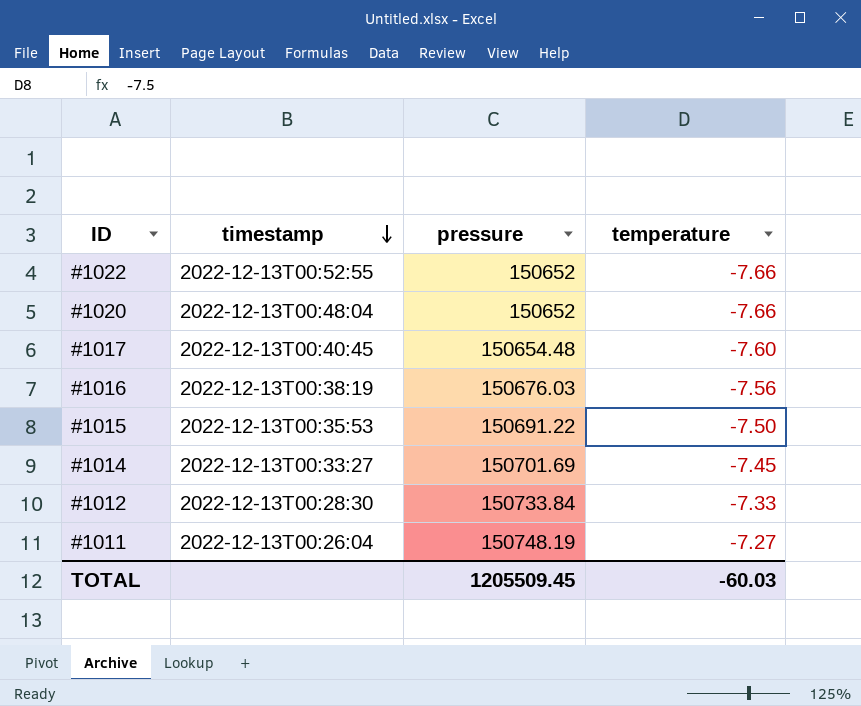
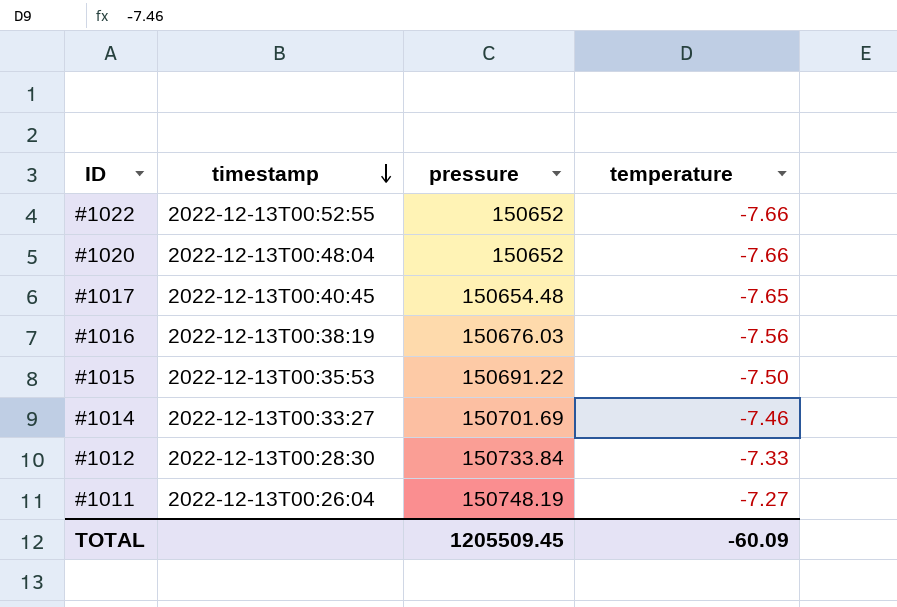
#1017 | temperature: -7.60 -> -7.65
#1014 | temperature: -7.45 -> -7.46
TOTAL | temperature: -60.03 -> -60.09

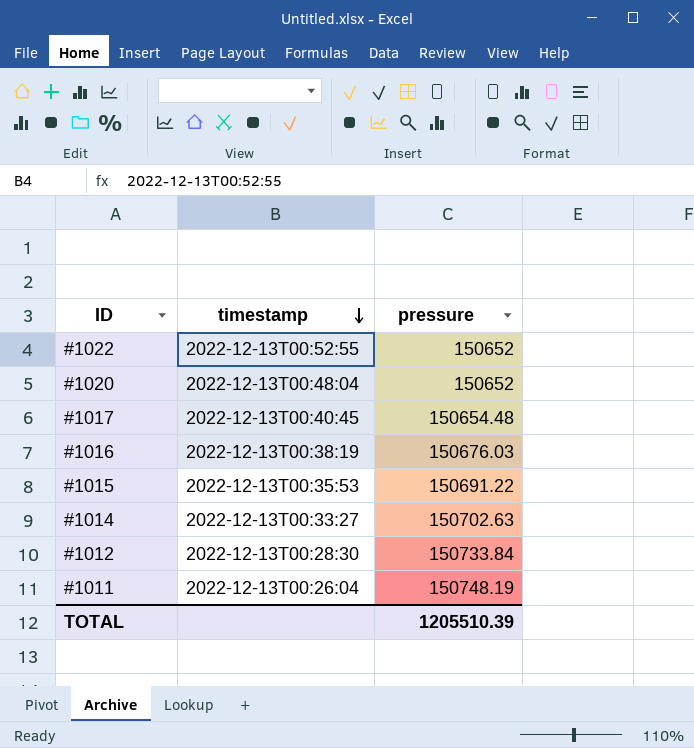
column temperature | position: 4 -> none
#1014 | pressure: 150701.69 -> 150702.63
TOTAL | pressure: 1205509.45 -> 1205510.39

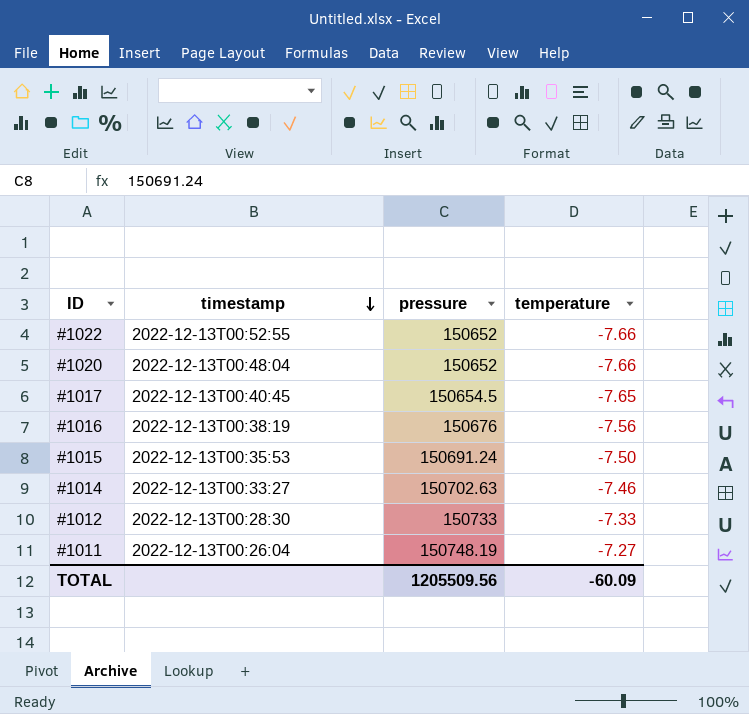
column temperature | position: none -> 4
#1017 | pressure: 150654.48 -> 150654.5
#1016 | pressure: 150676.03 -> 150676
#1015 | pressure: 150691.22 -> 150691.24
#1012 | pressure: 150733.84 -> 150733
TOTAL | pressure: 1205510.39 -> 1205509.56

